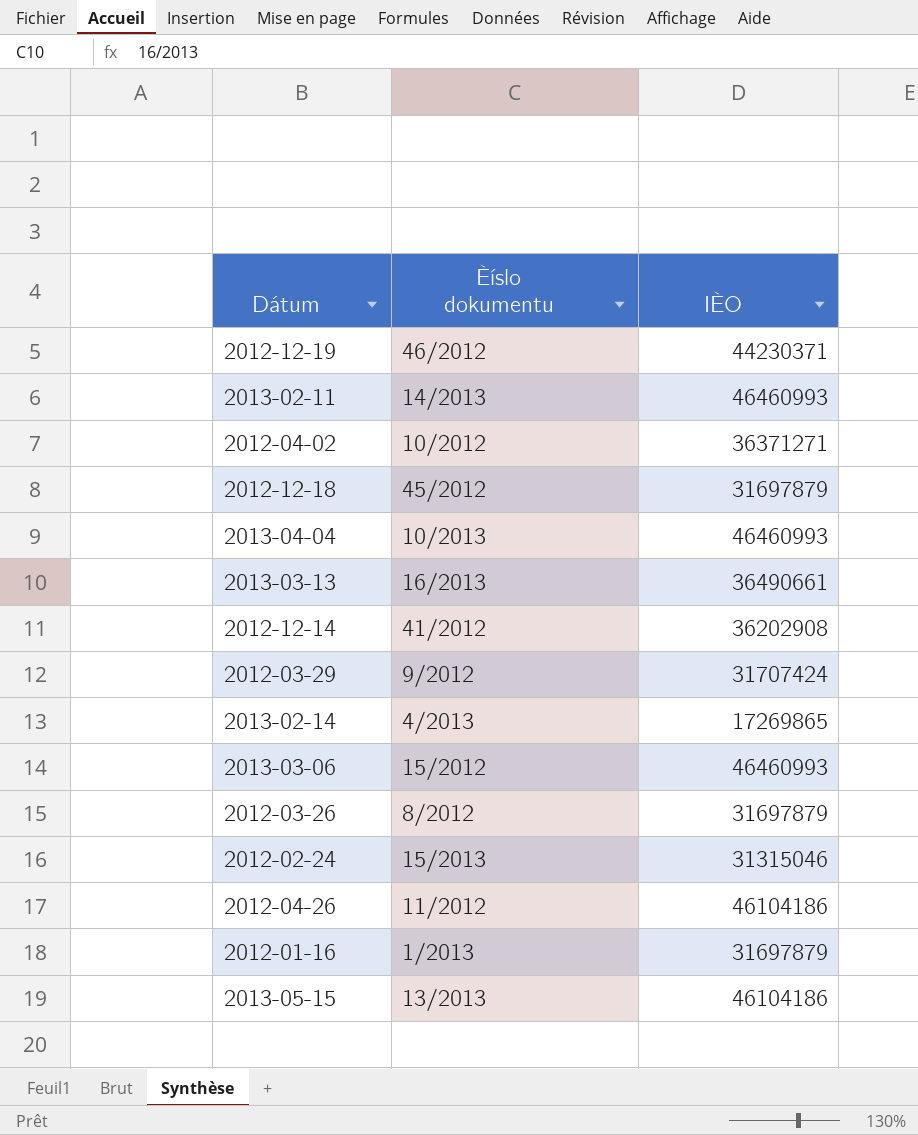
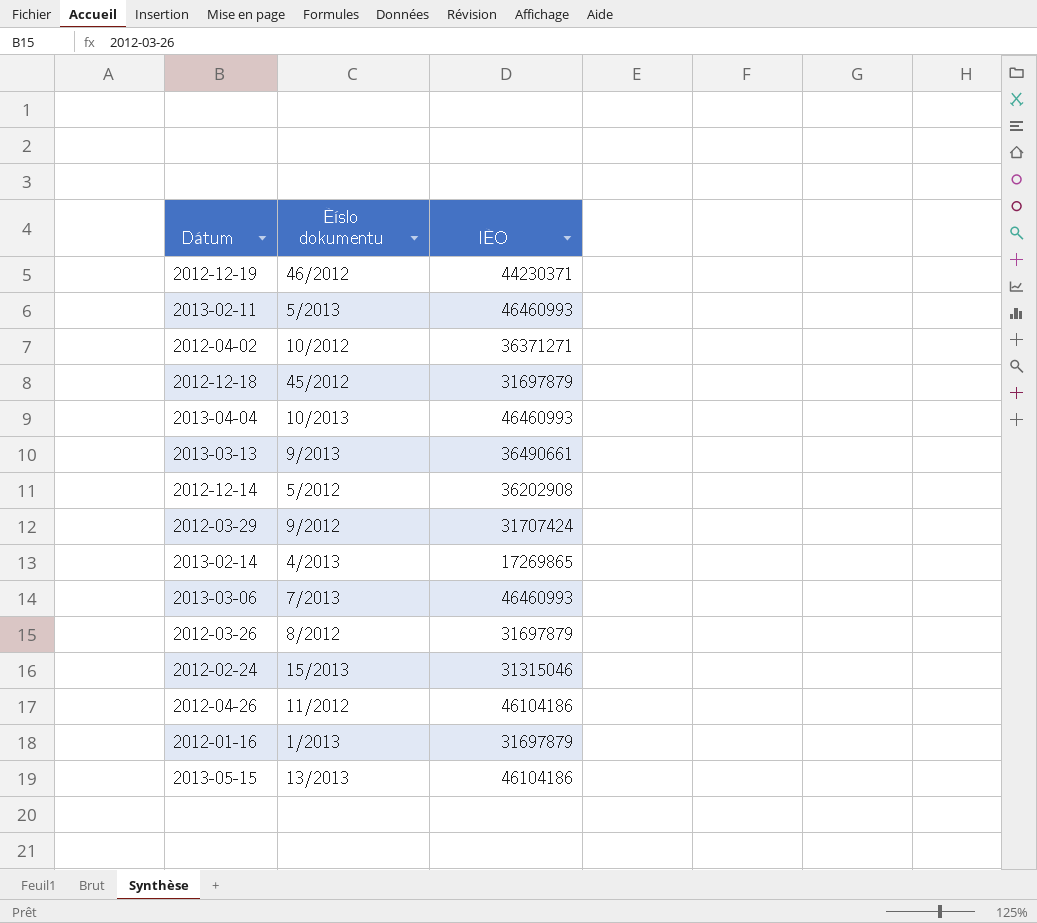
2013-02-11 | Èíslo dokumentu: 14/2013 -> 5/2013
2013-03-13 | Èíslo dokumentu: 16/2013 -> 9/2013
2012-12-14 | Èíslo dokumentu: 41/2012 -> 5/2012
2013-03-06 | Èíslo dokumentu: 15/2012 -> 7/2013

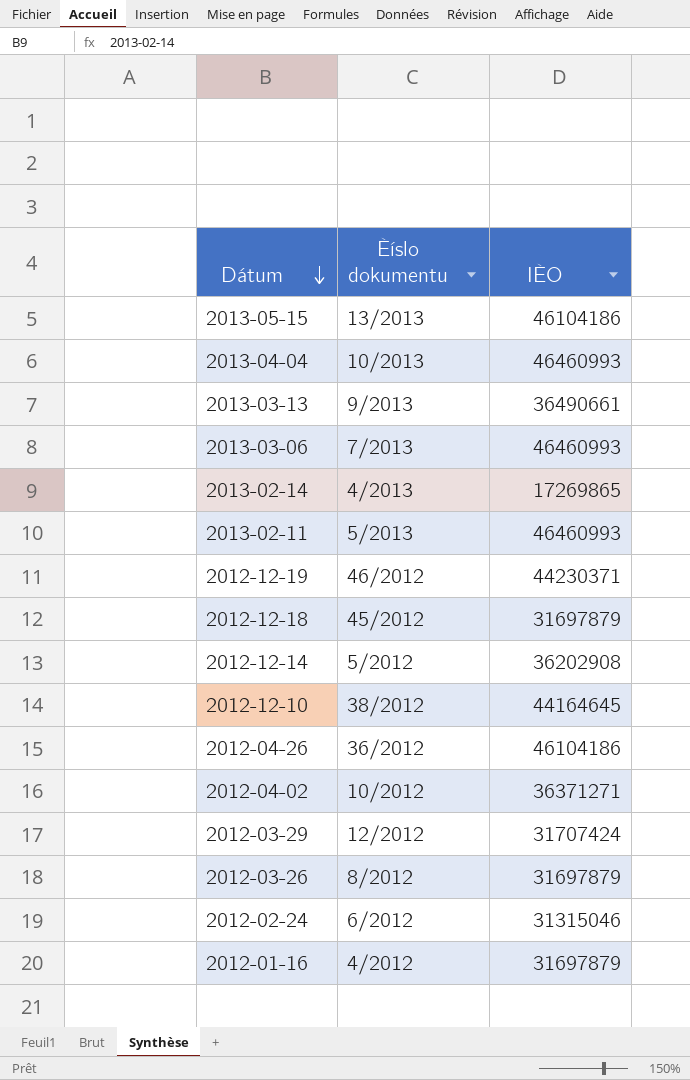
row order: none -> Dátum descending
row 2012-12-10: none -> 38/2012 | 44164645
2012-04-26 | Èíslo dokumentu: 11/2012 -> 36/2012
2012-03-29 | Èíslo dokumentu: 9/2012 -> 12/2012
2012-02-24 | Èíslo dokumentu: 15/2013 -> 6/2012
2012-01-16 | Èíslo dokumentu: 1/2013 -> 4/2012

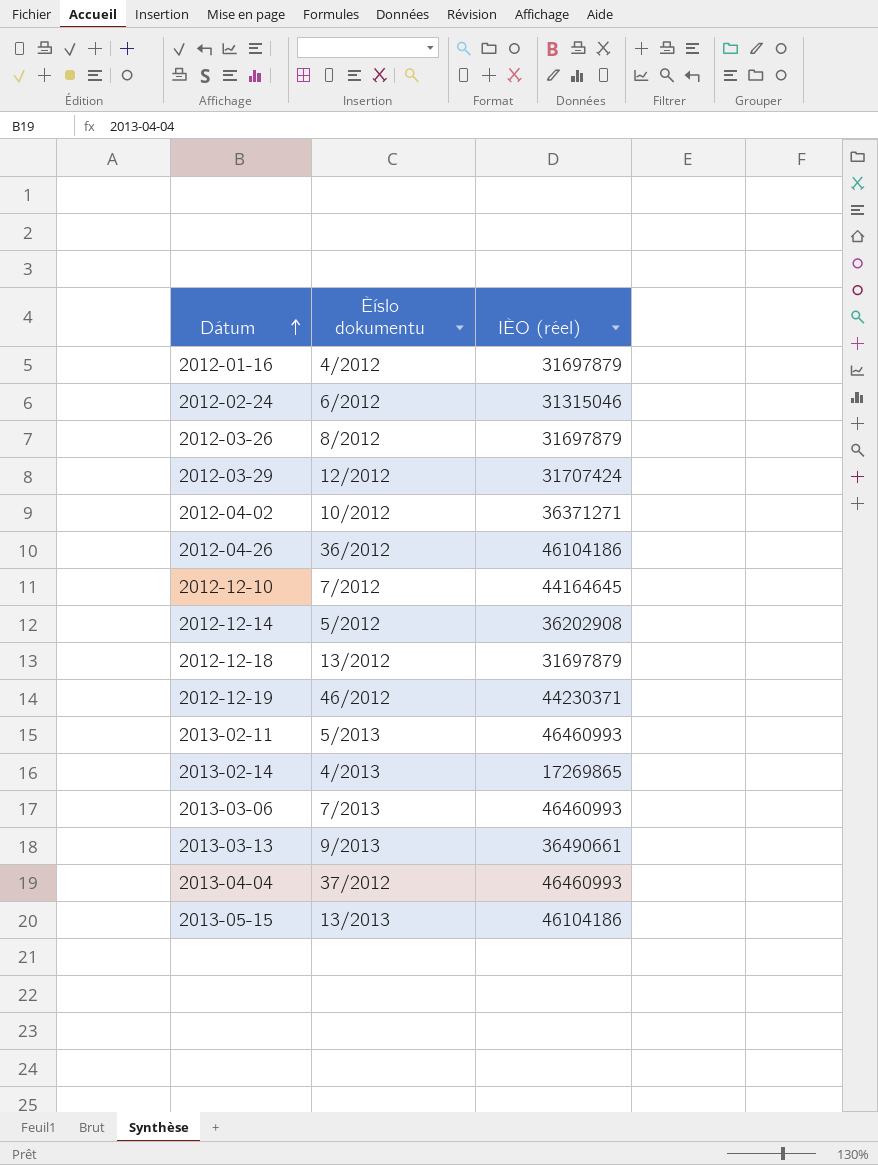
row order: Dátum descending -> Dátum ascending
column name: IÈO -> IÈO (réel)
2012-12-10 | Èíslo dokumentu: 38/2012 -> 7/2012
2012-12-18 | Èíslo dokumentu: 45/2012 -> 13/2012
2013-04-04 | Èíslo dokumentu: 10/2013 -> 37/2012

